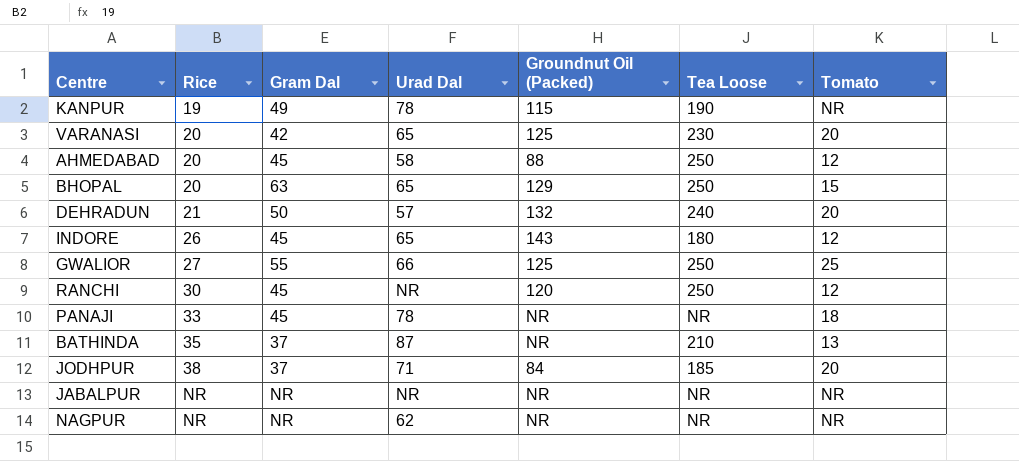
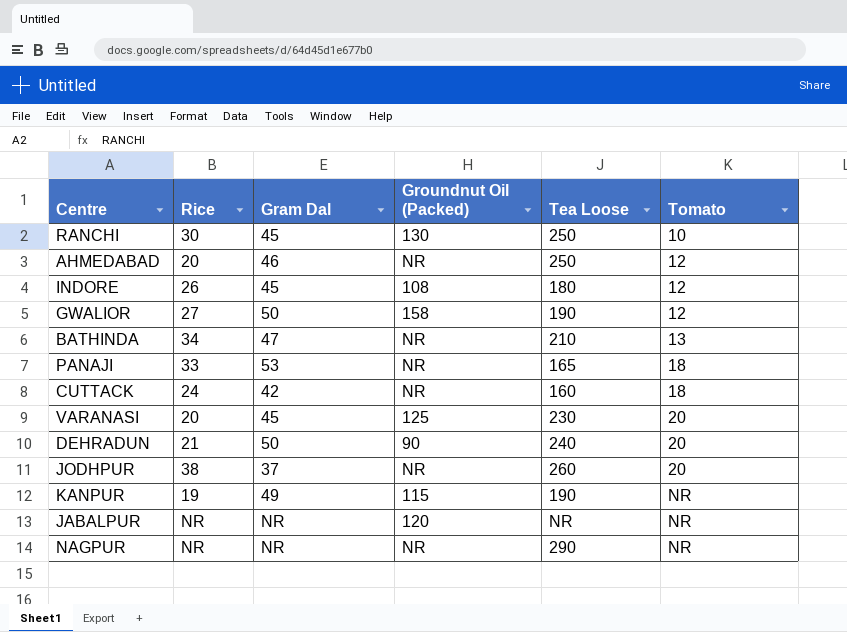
row order: Rice ascending -> Tomato ascending
column Urad Dal | position: 4 -> none
row BHOPAL: 20 | 63 | 65 | 129 | 250 | 15 -> none
RANCHI | Groundnut Oil (Packed): 120 -> 130
RANCHI | Tomato: 12 -> 10
AHMEDABAD | Gram Dal: 45 -> 46
AHMEDABAD | Groundnut Oil (Packed): 88 -> NR
INDORE | Groundnut Oil (Packed): 143 -> 108
GWALIOR | Gram Dal: 55 -> 50
GWALIOR | Groundnut Oil (Packed): 125 -> 158
GWALIOR | Tea Loose: 250 -> 190
GWALIOR | Tomato: 25 -> 12
BATHINDA | Rice: 35 -> 34
BATHINDA | Gram Dal: 37 -> 47
PANAJI | Gram Dal: 45 -> 53
PANAJI | Tea Loose: NR -> 165
row CUTTACK: none -> 24 | 42 | NR | 160 | 18
VARANASI | Gram Dal: 42 -> 45
DEHRADUN | Groundnut Oil (Packed): 132 -> 90
JODHPUR | Groundnut Oil (Packed): 84 -> NR
JODHPUR | Tea Loose: 185 -> 260
JABALPUR | Groundnut Oil (Packed): NR -> 120
NAGPUR | Tea Loose: NR -> 290

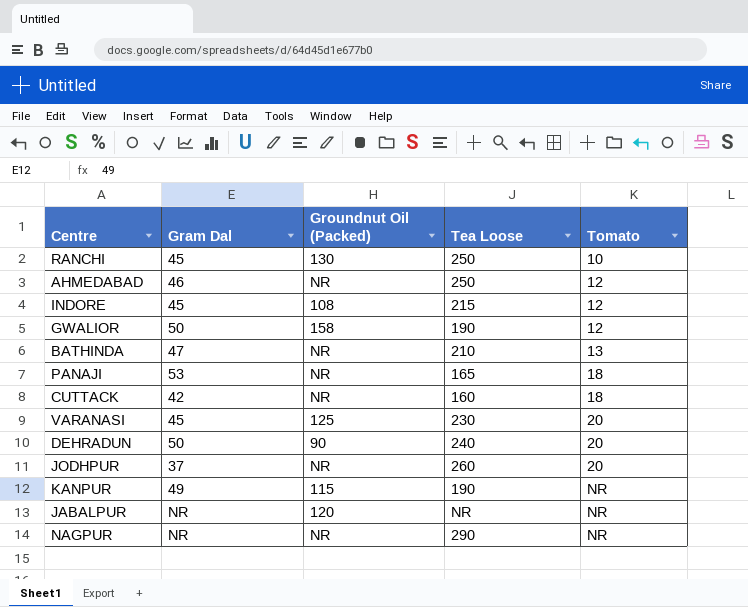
column Rice | position: 2 -> none
INDORE | Tea Loose: 180 -> 215

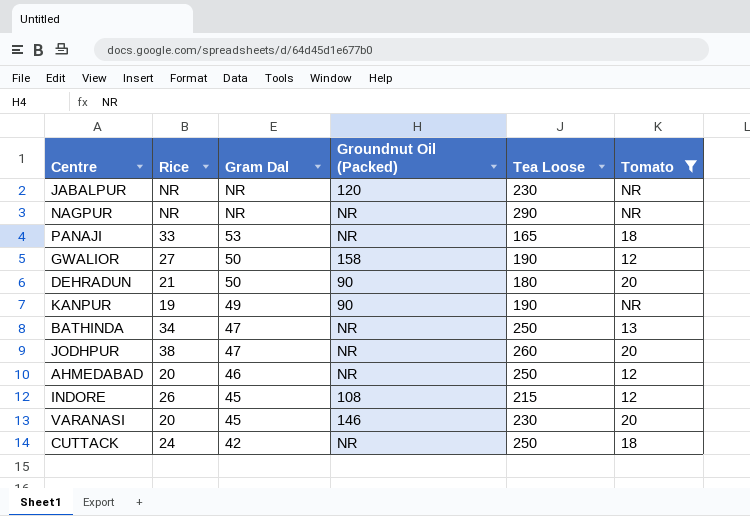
filter: none -> Tomato != 10
row order: Tomato ascending -> Gram Dal descending
column Rice | position: none -> 2
JABALPUR | Tea Loose: NR -> 230
DEHRADUN | Tea Loose: 240 -> 180
KANPUR | Groundnut Oil (Packed): 115 -> 90
BATHINDA | Tea Loose: 210 -> 250
JODHPUR | Gram Dal: 37 -> 47
VARANASI | Groundnut Oil (Packed): 125 -> 146
CUTTACK | Tea Loose: 160 -> 250

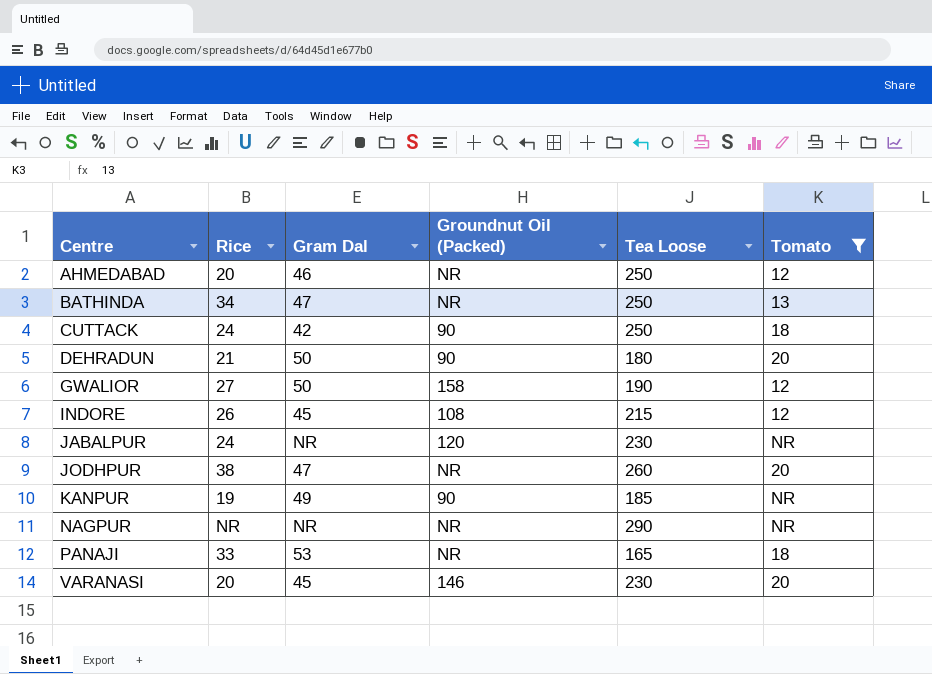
row order: Gram Dal descending -> Centre ascending
CUTTACK | Groundnut Oil (Packed): NR -> 90
JABALPUR | Rice: NR -> 24
KANPUR | Tea Loose: 190 -> 185

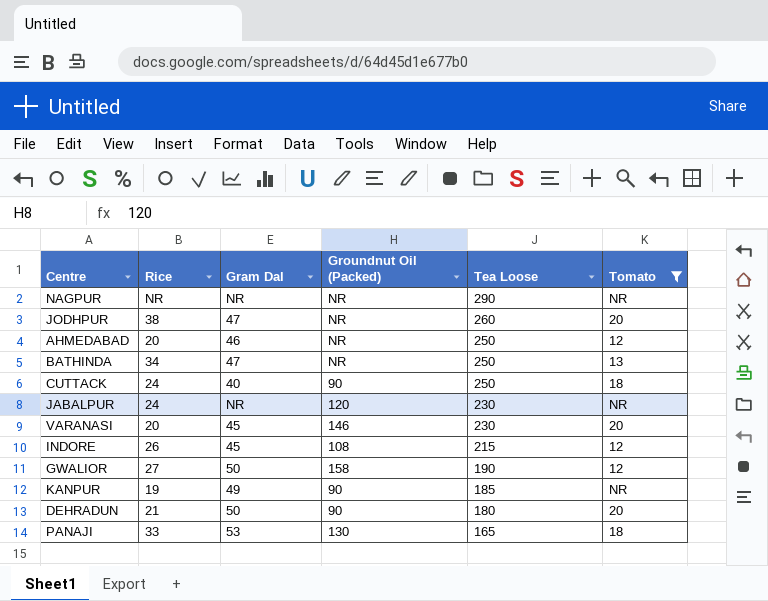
row order: Centre ascending -> Tea Loose descending
CUTTACK | Gram Dal: 42 -> 40
PANAJI | Groundnut Oil (Packed): NR -> 130

